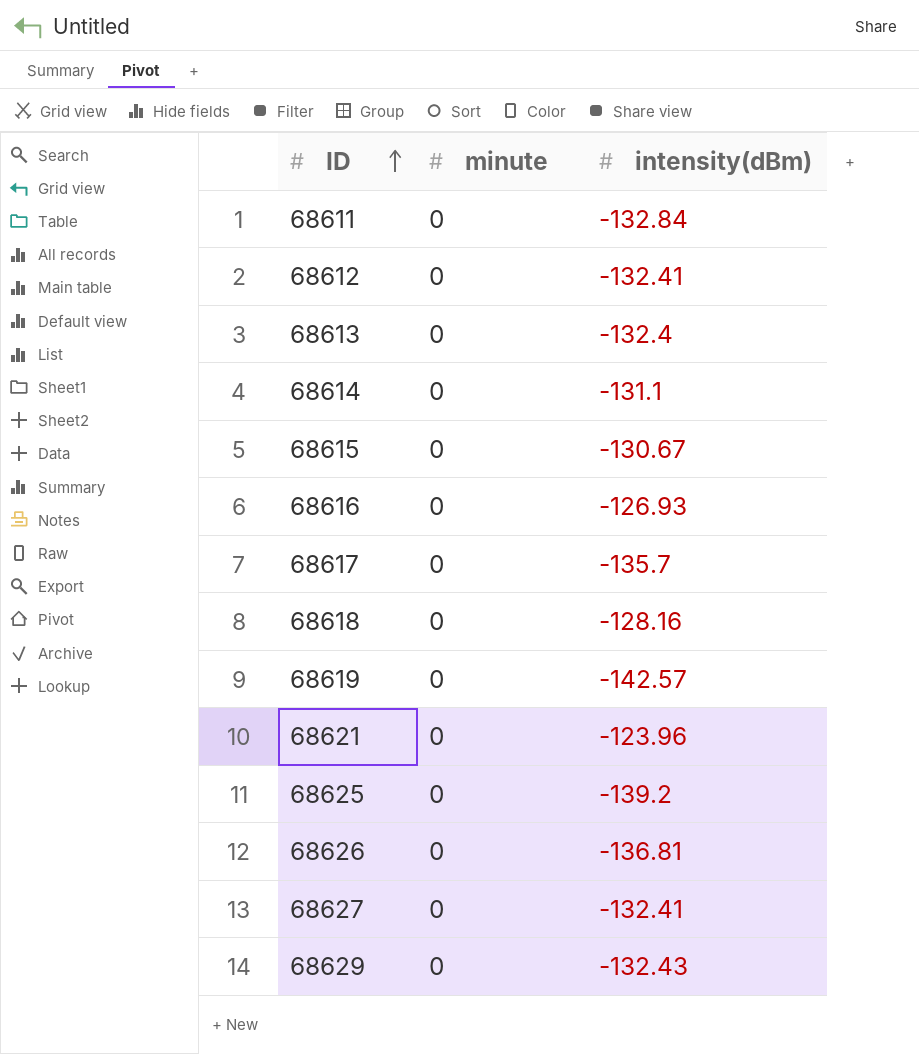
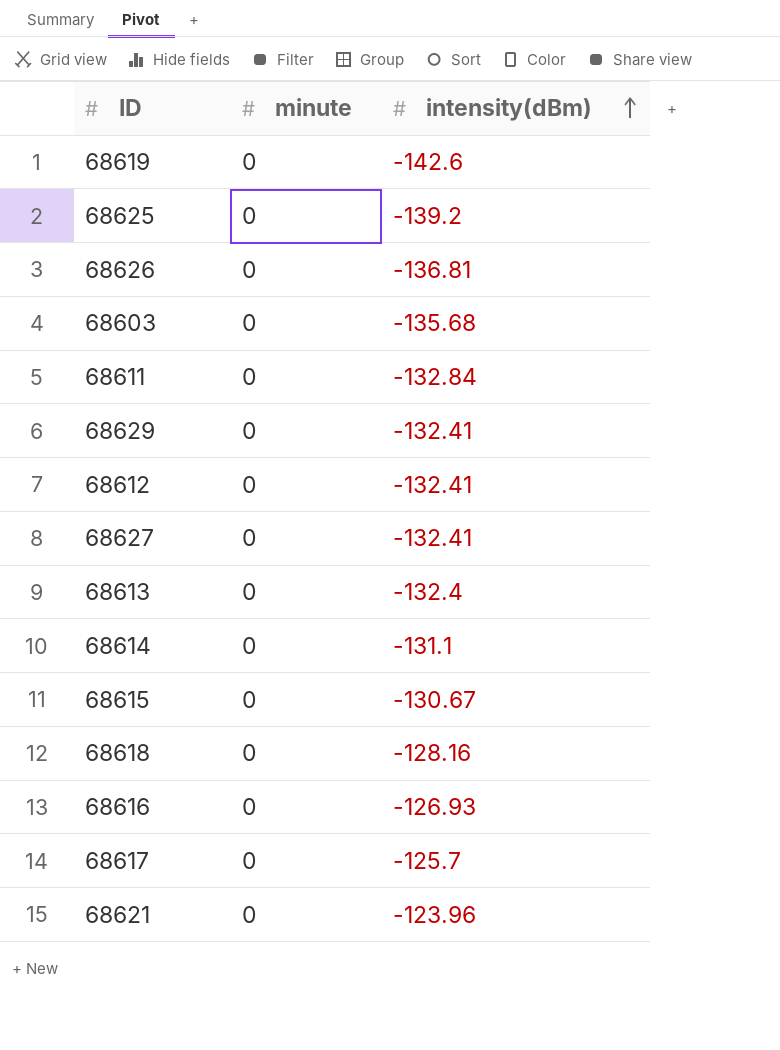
row order: ID ascending -> intensity(dBm) ascending
68619 | intensity(dBm): -142.57 -> -142.6
row 68603: none -> 0 | -135.68
68629 | intensity(dBm): -132.43 -> -132.41
68617 | intensity(dBm): -135.7 -> -125.7

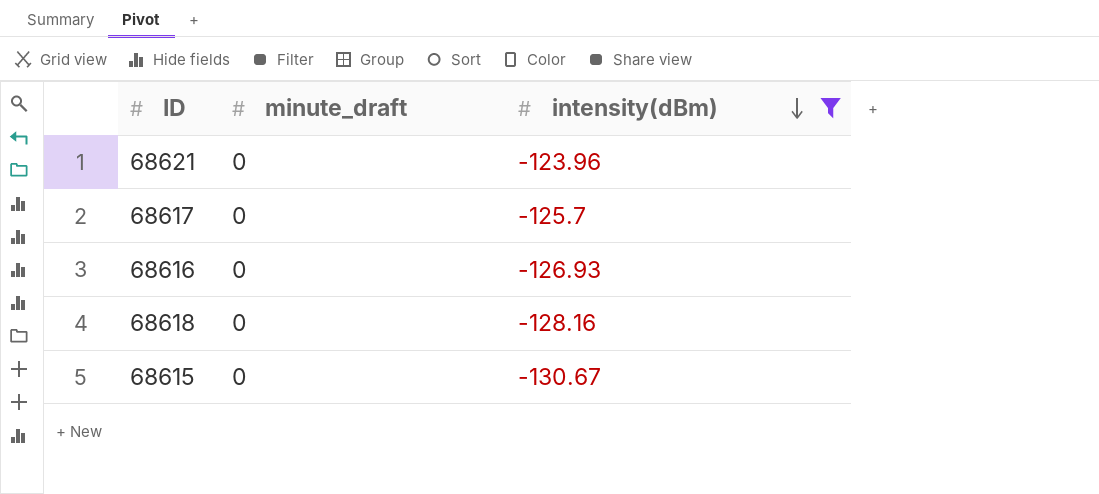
filter: none -> intensity(dBm) >= -130.67
row order: intensity(dBm) ascending -> intensity(dBm) descending
column name: minute -> minute_draft

